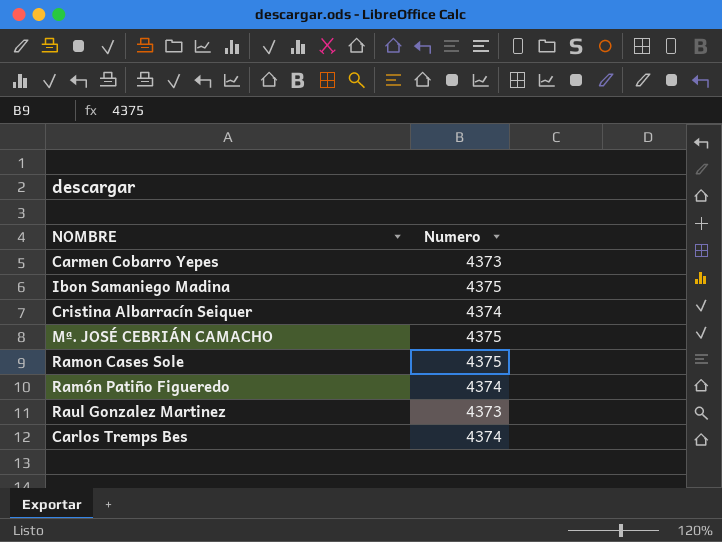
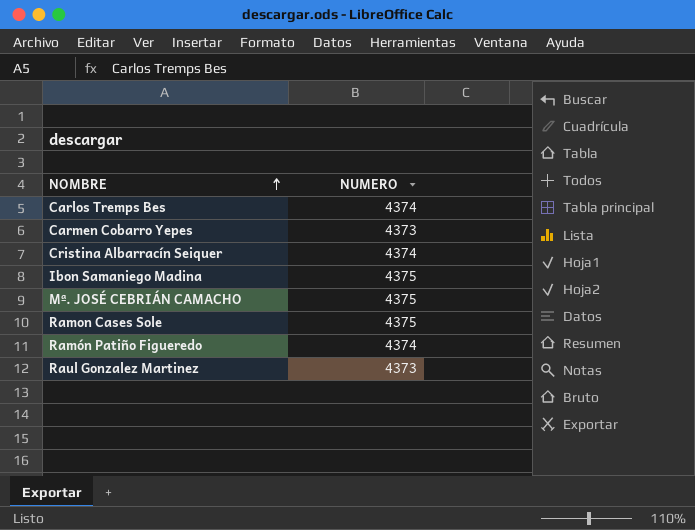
row order: none -> NOMBRE ascending
column name: Numero -> NUMERO

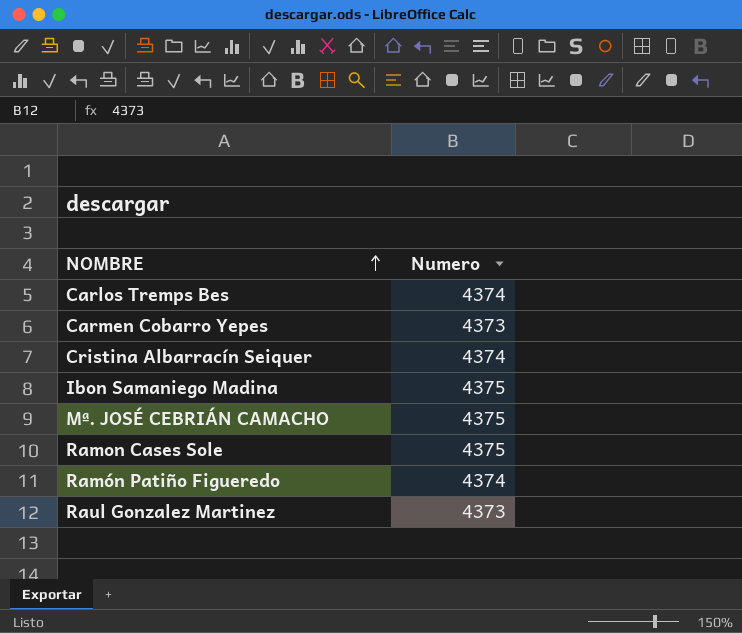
column name: NUMERO -> Numero

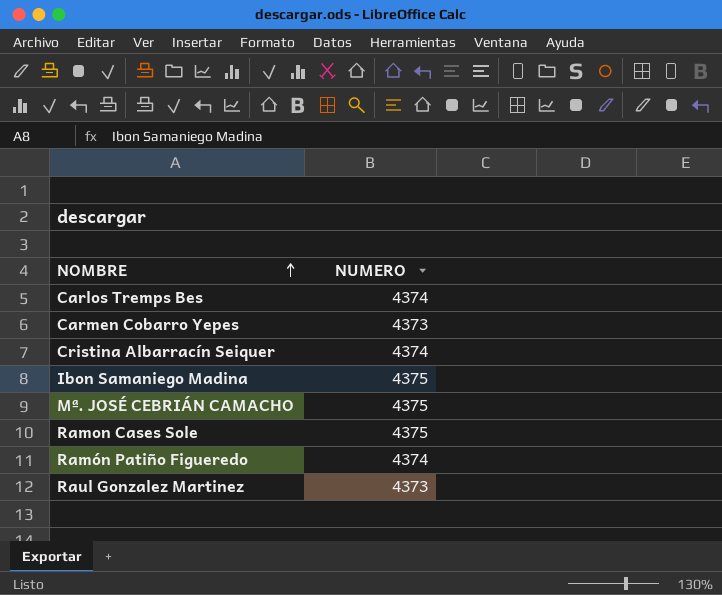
column name: Numero -> NUMERO

